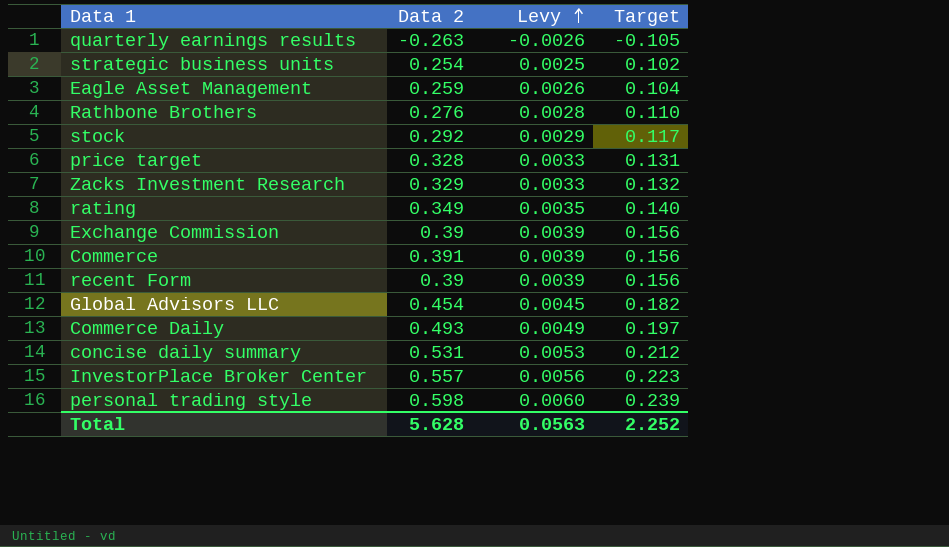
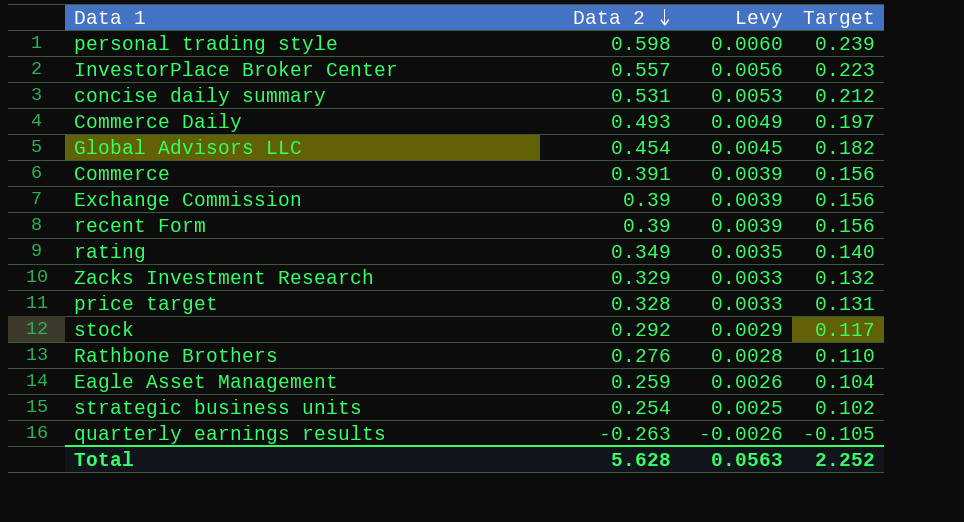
row order: Levy ascending -> Data 2 descending

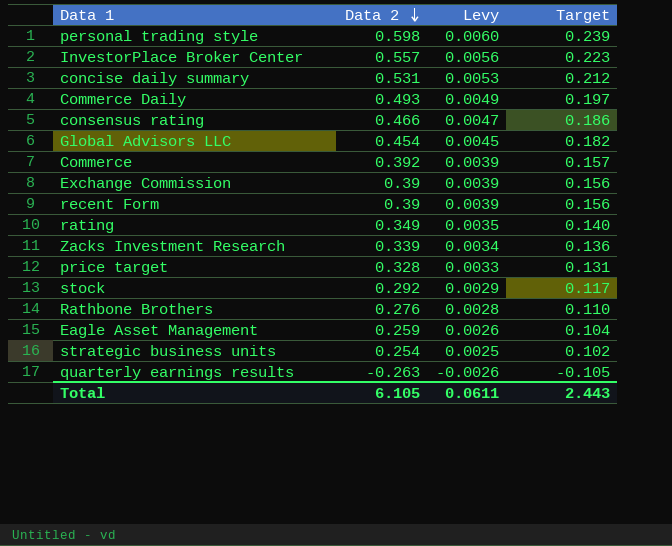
row consensus rating: none -> 0.466 | 0.0047 | 0.186
Commerce | Data 2: 0.391 -> 0.392
Commerce | Target: 0.156 -> 0.157
Zacks Investment Research | Data 2: 0.329 -> 0.339
Zacks Investment Research | Levy: 0.0033 -> 0.0034
Zacks Investment Research | Target: 0.132 -> 0.136
Total | Data 2: 5.628 -> 6.105
Total | Levy: 0.0563 -> 0.0611
Total | Target: 2.252 -> 2.443

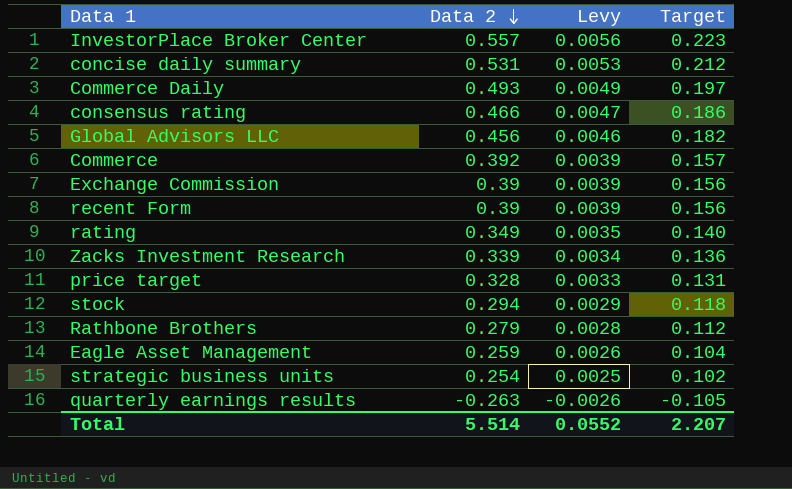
row personal trading style: 0.598 | 0.0060 | 0.239 -> none
Global Advisors LLC | Data 2: 0.454 -> 0.456
Global Advisors LLC | Levy: 0.0045 -> 0.0046
stock | Data 2: 0.292 -> 0.294
stock | Target: 0.117 -> 0.118
Rathbone Brothers | Data 2: 0.276 -> 0.279
Rathbone Brothers | Target: 0.110 -> 0.112
Total | Data 2: 6.105 -> 5.514
Total | Levy: 0.0611 -> 0.0552
Total | Target: 2.443 -> 2.207

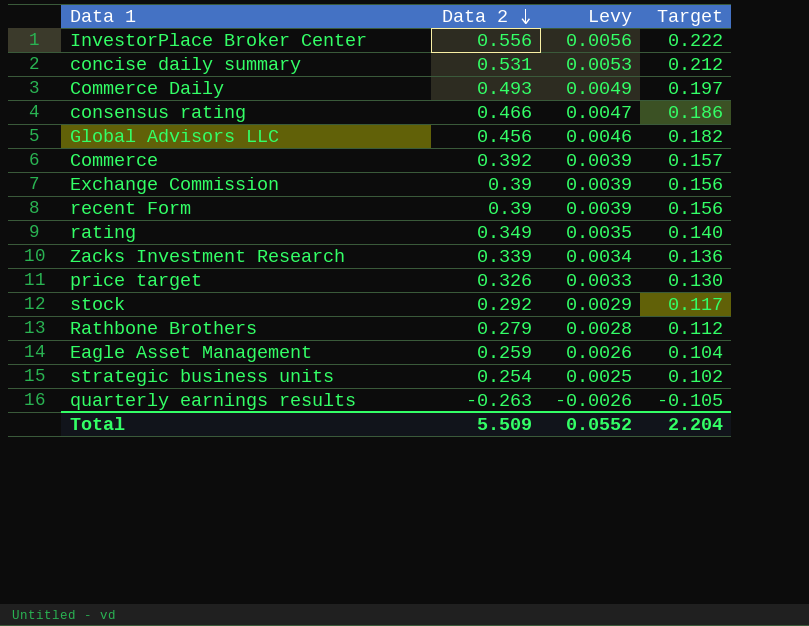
InvestorPlace Broker Center | Data 2: 0.557 -> 0.556
InvestorPlace Broker Center | Target: 0.223 -> 0.222
price target | Data 2: 0.328 -> 0.326
price target | Target: 0.131 -> 0.130
stock | Data 2: 0.294 -> 0.292
stock | Target: 0.118 -> 0.117
Total | Data 2: 5.514 -> 5.509
Total | Target: 2.207 -> 2.204

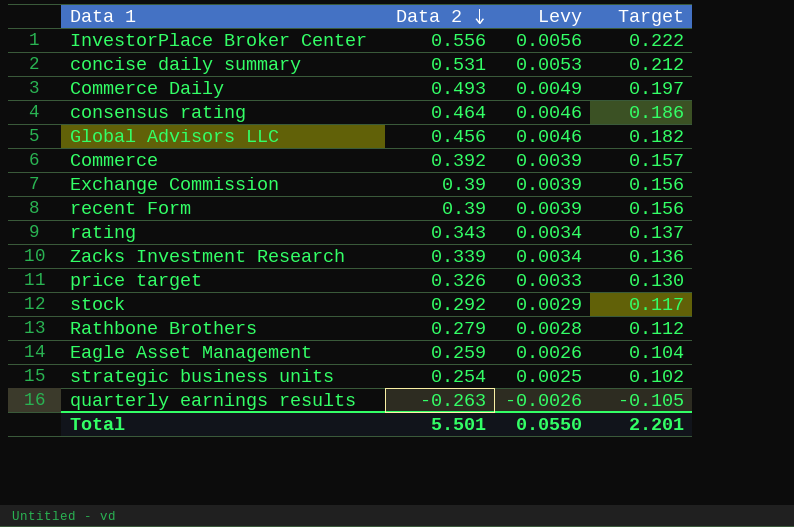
consensus rating | Data 2: 0.466 -> 0.464
consensus rating | Levy: 0.0047 -> 0.0046
rating | Data 2: 0.349 -> 0.343
rating | Levy: 0.0035 -> 0.0034
rating | Target: 0.140 -> 0.137
Total | Data 2: 5.509 -> 5.501
Total | Levy: 0.0552 -> 0.0550
Total | Target: 2.204 -> 2.201

